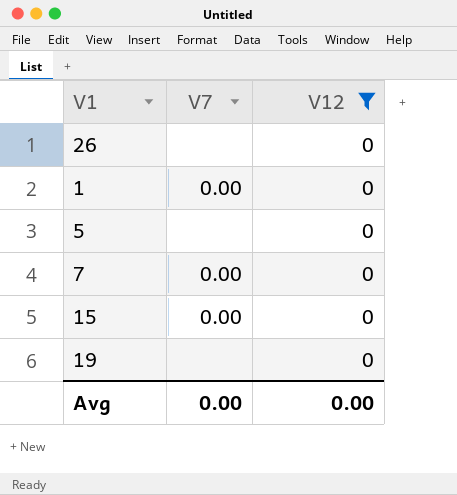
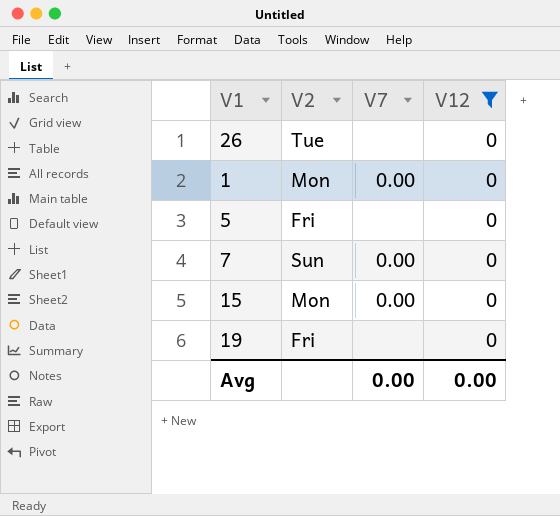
column V2 | position: none -> 2

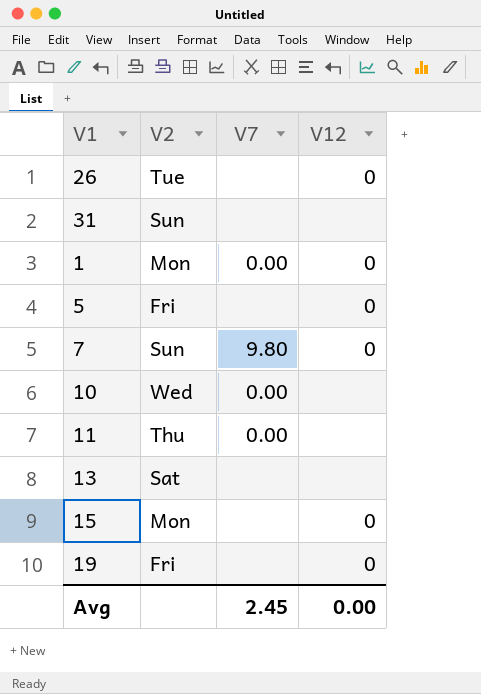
filter: V12 = 0 -> none
7 | V7: 0.00 -> 9.80
15 | V7: 0.00 -> none
Avg | V7: 0.00 -> 2.45

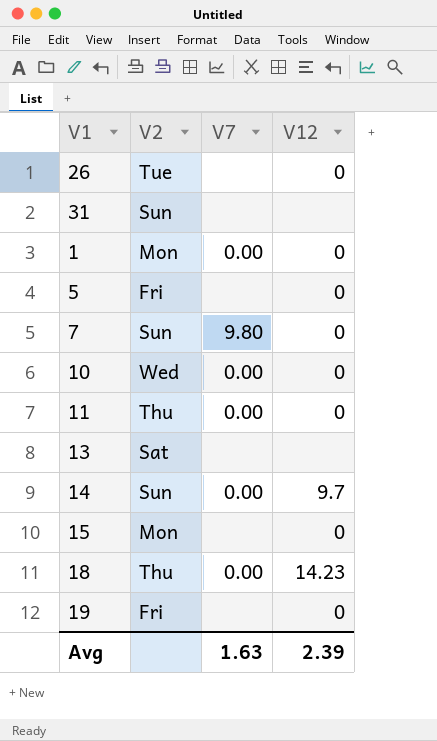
10 | V12: none -> 0
11 | V12: none -> 0
row 14: none -> Sun | 0.00 | 9.7
row 18: none -> Thu | 0.00 | 14.23
Avg | V7: 2.45 -> 1.63
Avg | V12: 0.00 -> 2.39

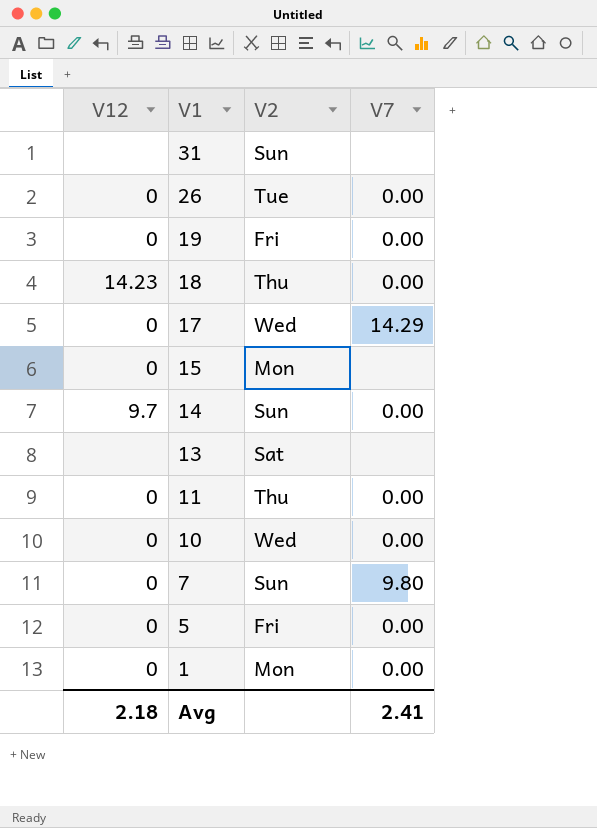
row order: none -> V1 descending
column V12 | position: 4 -> 1
26 | V7: none -> 0.00
19 | V7: none -> 0.00
row 17: none -> 0 | Wed | 14.29
5 | V7: none -> 0.00
Avg | V12: 2.39 -> 2.18
Avg | V7: 1.63 -> 2.41

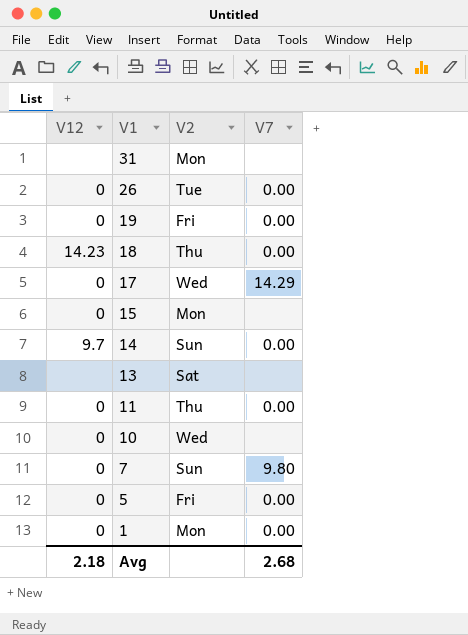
31 | V2: Sun -> Mon
10 | V7: 0.00 -> none
Avg | V7: 2.41 -> 2.68

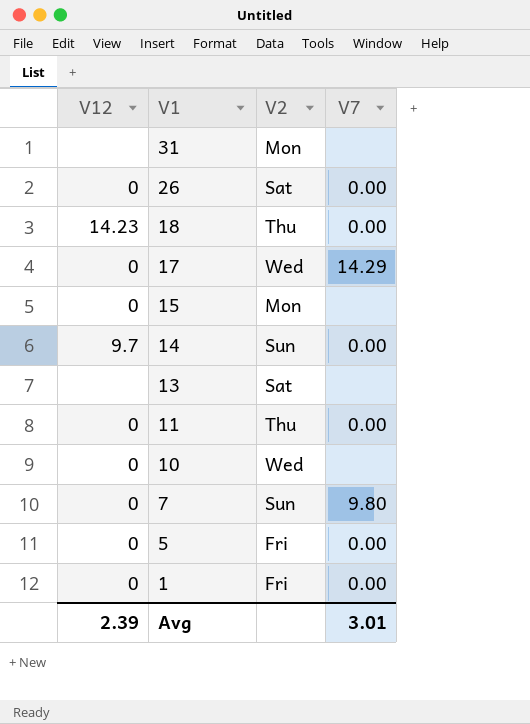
row 19: 0 | Fri | 0.00 -> none
26 | V2: Tue -> Sat
1 | V2: Mon -> Fri
Avg | V12: 2.18 -> 2.39
Avg | V7: 2.68 -> 3.01

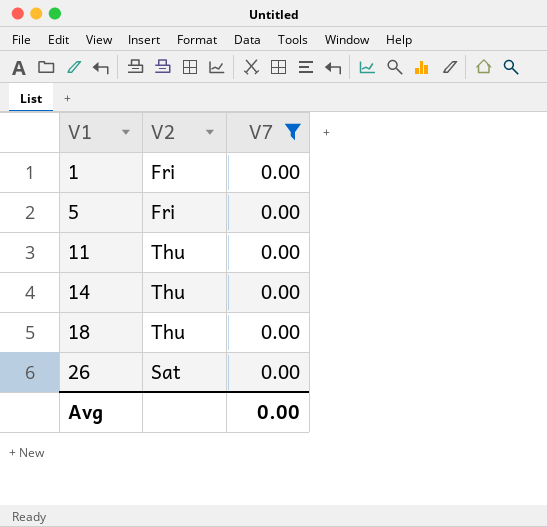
filter: none -> V7 = 0.00
row order: V1 descending -> V1 ascending
column V12 | position: 1 -> none
14 | V2: Sun -> Thu
Avg | V7: 3.01 -> 0.00

